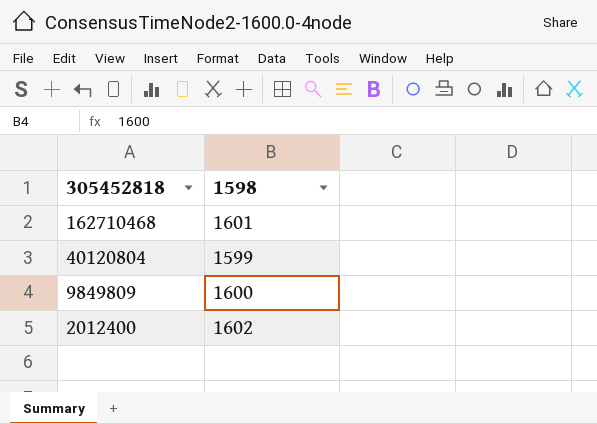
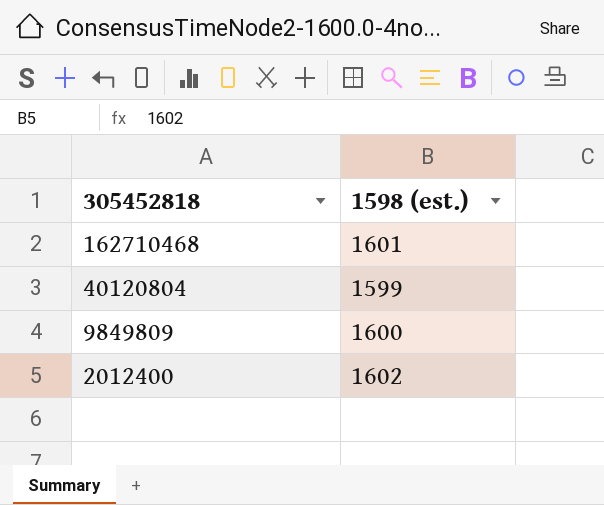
column name: 1598 -> 1598 (est.)

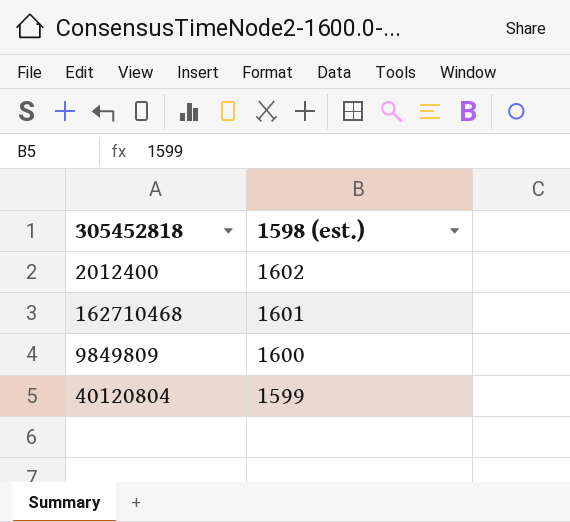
row order: 305452818 descending -> 1598 (est.) descending

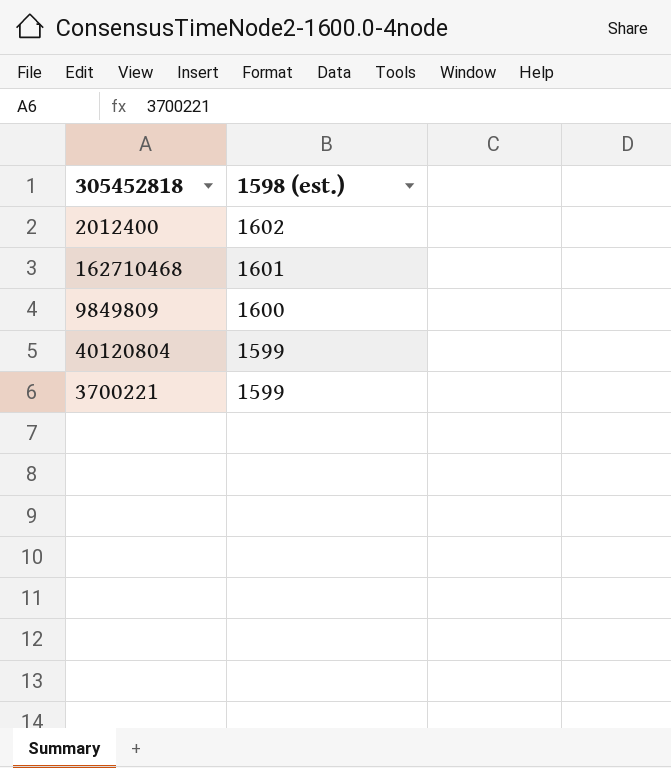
row 3700221: none -> 1599

